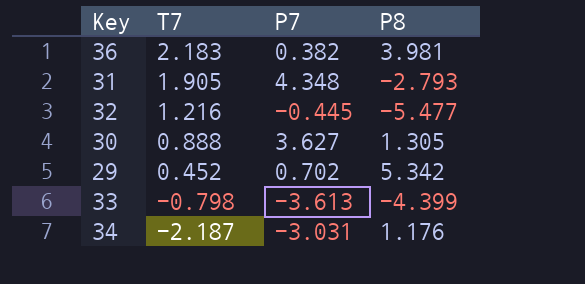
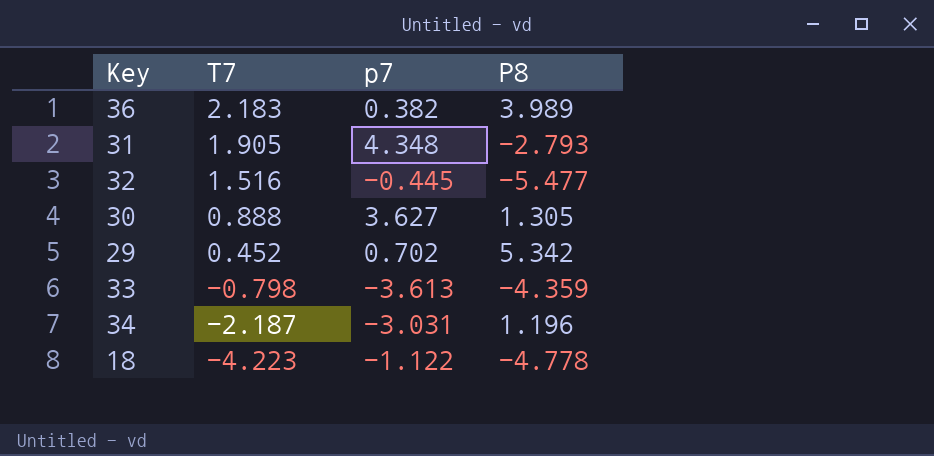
column name: P7 -> p7
36 | P8: 3.981 -> 3.989
32 | T7: 1.216 -> 1.516
33 | P8: -4.399 -> -4.359
34 | P8: 1.176 -> 1.196
row 18: none -> -4.223 | -1.122 | -4.778

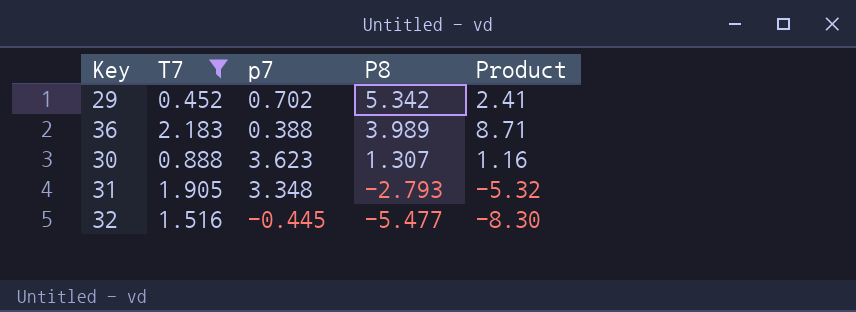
filter: none -> T7 >= 0.452
row order: T7 descending -> P8 descending
column Product | formula: none -> [T7] * [P8]
36 | p7: 0.382 -> 0.388
30 | p7: 3.627 -> 3.623
30 | P8: 1.305 -> 1.307
31 | p7: 4.348 -> 3.348

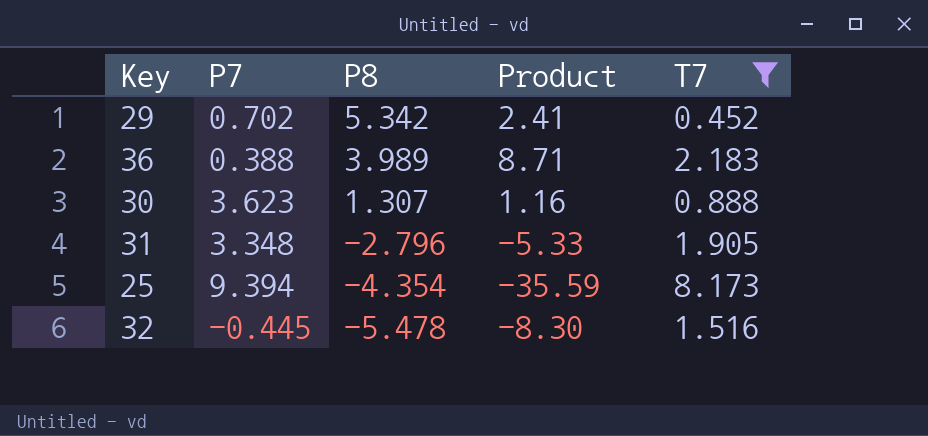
column name: p7 -> P7
column T7 | position: 2 -> 5
31 | P8: -2.793 -> -2.796
31 | Product: -5.32 -> -5.33
row 25: none -> 9.394 | -4.354 | -35.59 | 8.173
32 | P8: -5.477 -> -5.478

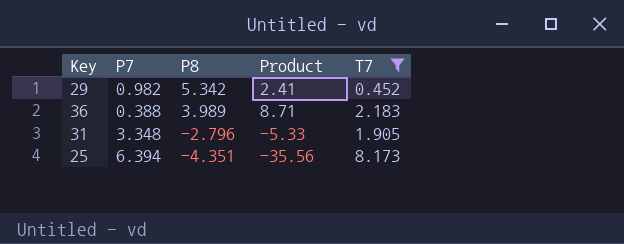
row 30: 3.623 | 1.307 | 1.16 | 0.888 -> none
row 32: -0.445 | -5.478 | -8.30 | 1.516 -> none
29 | P7: 0.702 -> 0.982
25 | P7: 9.394 -> 6.394
25 | P8: -4.354 -> -4.351
25 | Product: -35.59 -> -35.56

